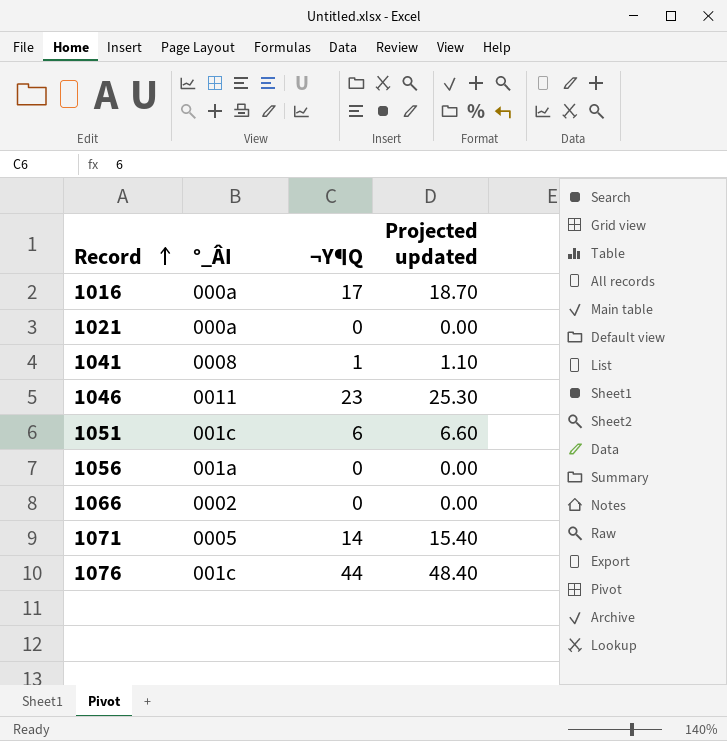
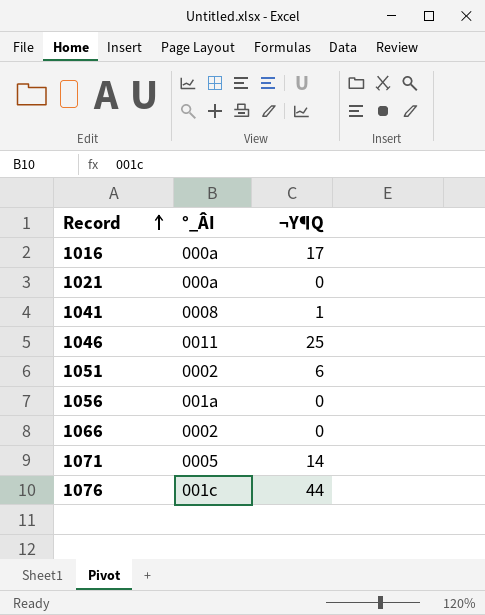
column Projected updated | formula: [¬Y¶Q] * 1.1 -> none
1046 | ¬Y¶Q: 23 -> 25
1051 | °_ÂI: 001c -> 0002

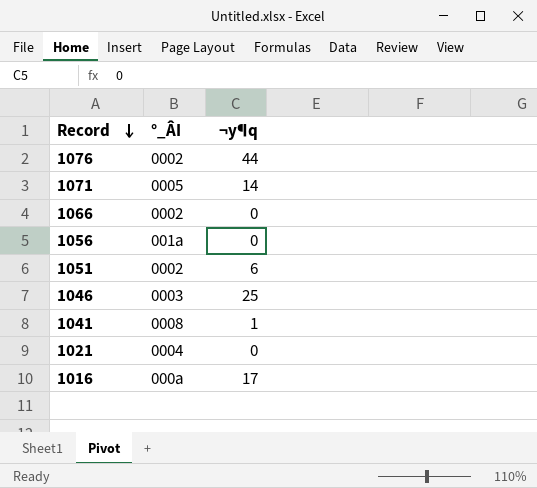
row order: Record ascending -> Record descending
column name: ¬Y¶Q -> ¬y¶q
1076 | °_ÂI: 001c -> 0002
1046 | °_ÂI: 0011 -> 0003
1021 | °_ÂI: 000a -> 0004

